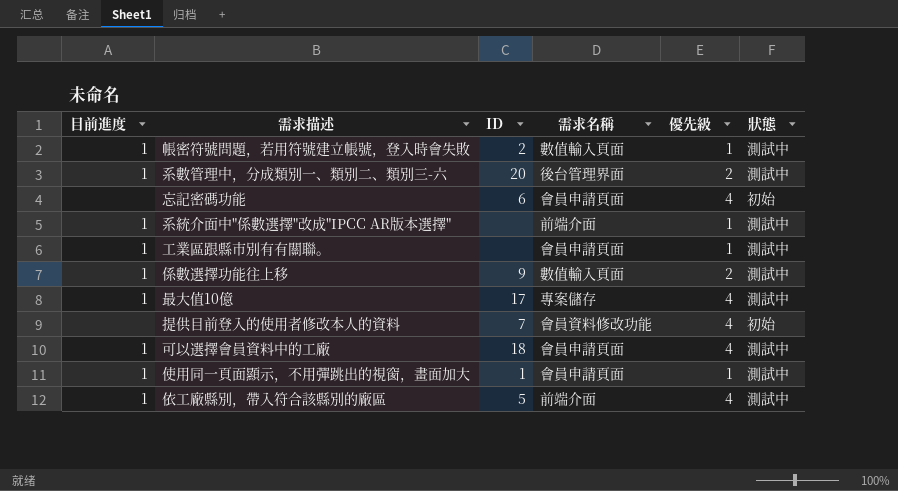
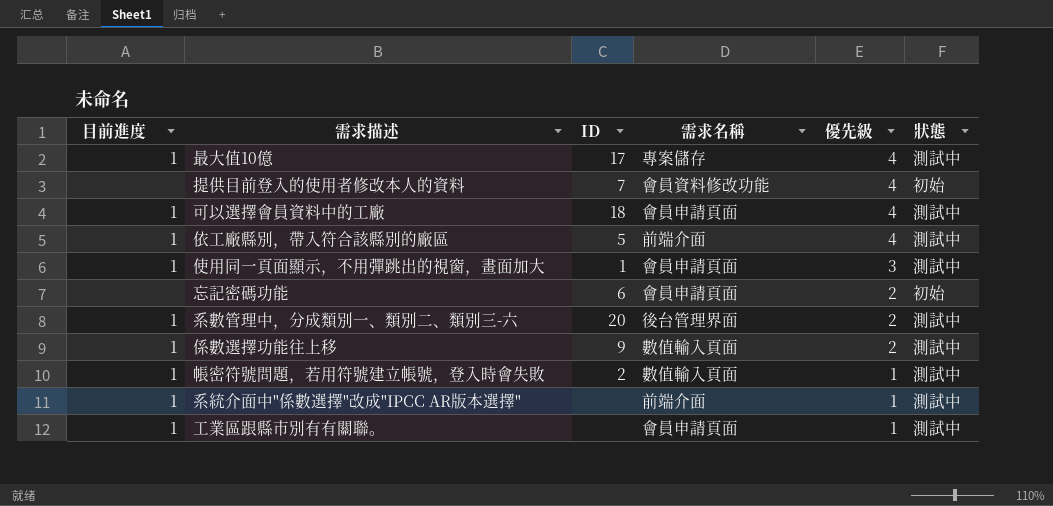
row order: none -> 優先級 descending
使用同一頁面顯示，不用彈跳出的視窗，畫面加大 | 優先級: 1 -> 3
忘記密碼功能 | 優先級: 4 -> 2

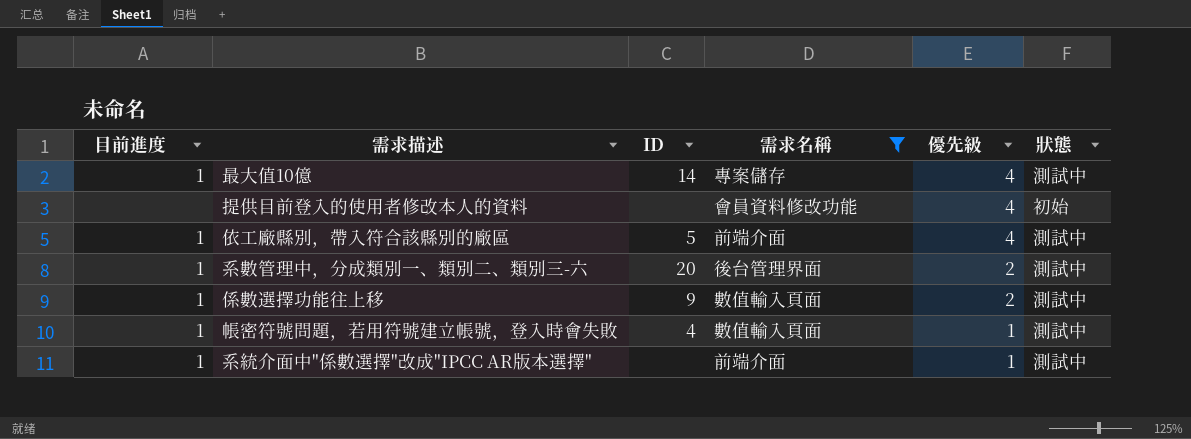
filter: none -> 需求名稱 != 會員申請頁面
最大值10億 | ID: 17 -> 14
提供目前登入的使用者修改本人的資料 | ID: 7 -> none
帳密符號問題，若用符號建立帳號，登入時會失敗 | ID: 2 -> 4

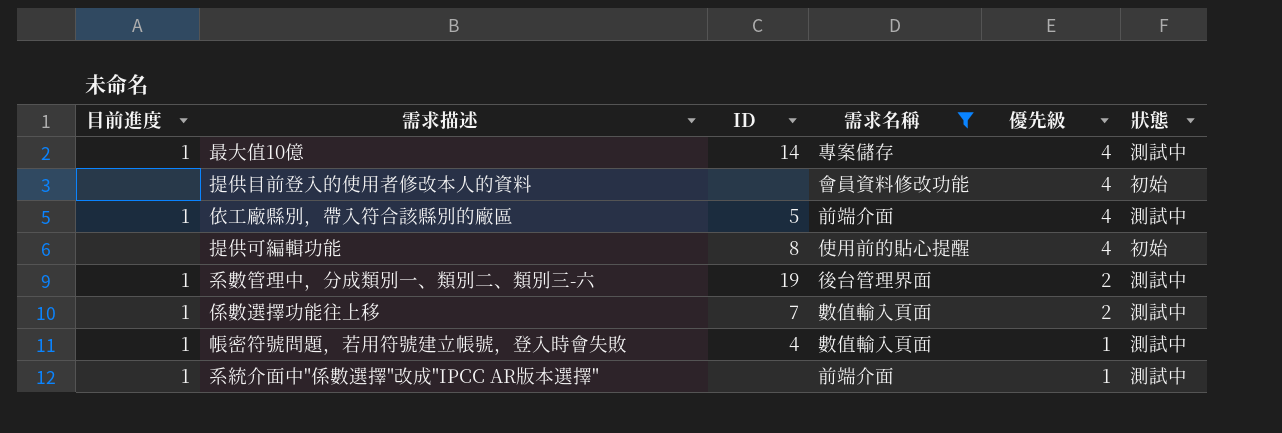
row 提供可編輯功能: none -> none | 8 | 使用前的貼心提醒 | 4 | 初始
系數管理中，分成類別一、類別二、類別三-六 | ID: 20 -> 19
係數選擇功能往上移 | ID: 9 -> 7

